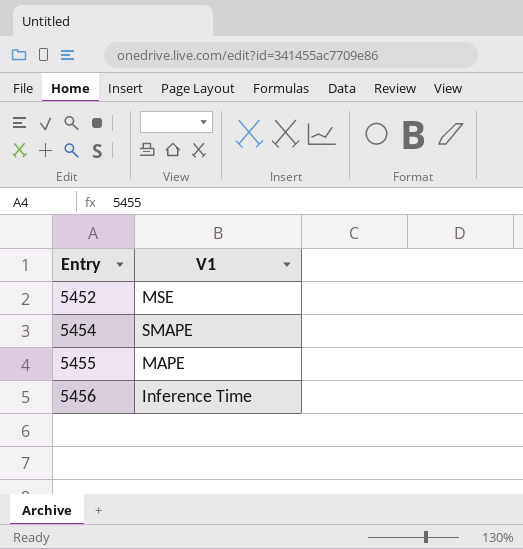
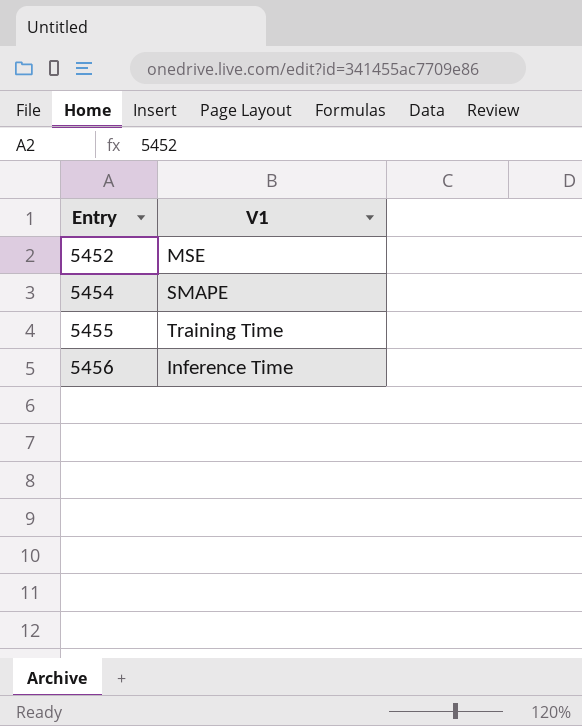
5455 | V1: MAPE -> Training Time

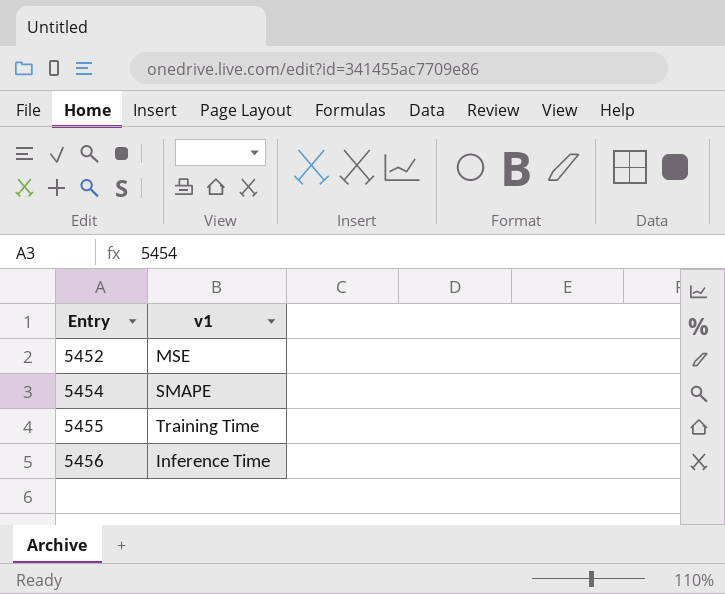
column name: V1 -> v1

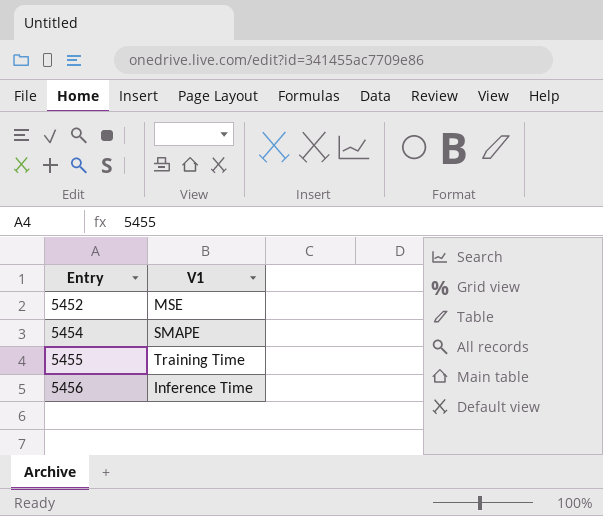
column name: v1 -> V1

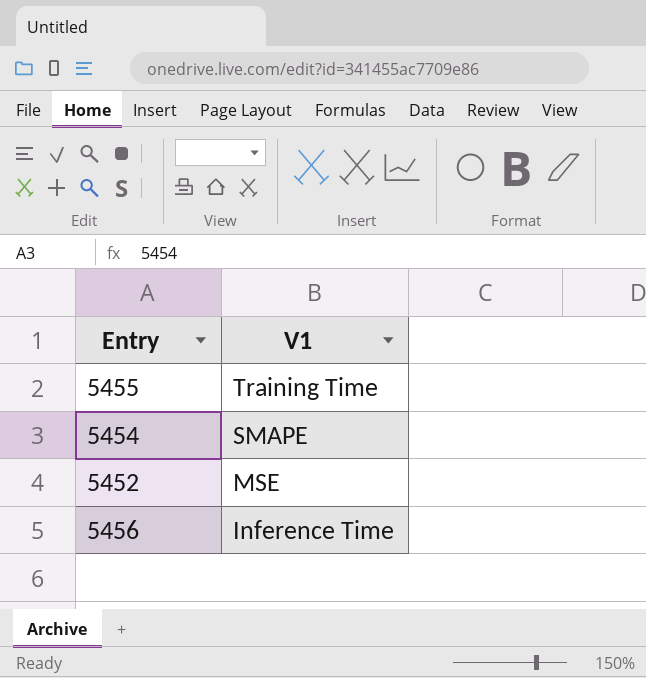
row order: Entry ascending -> V1 descending

